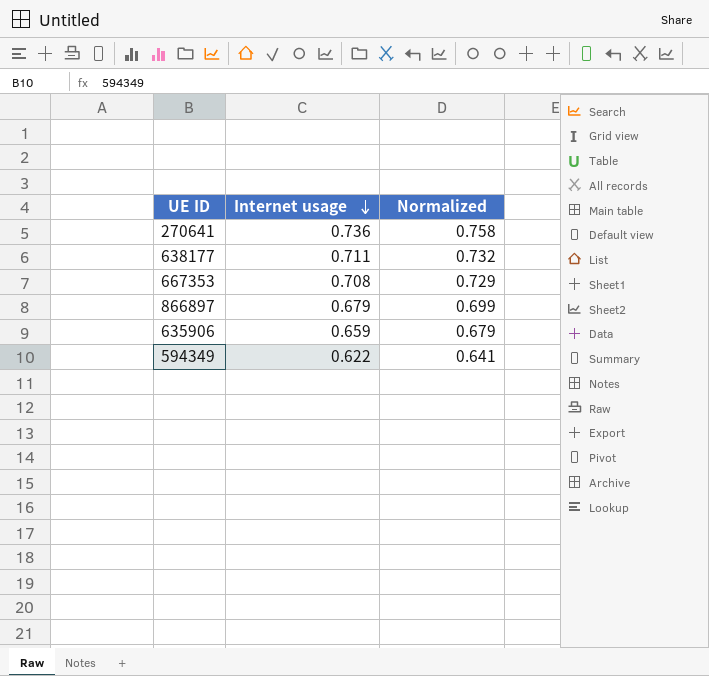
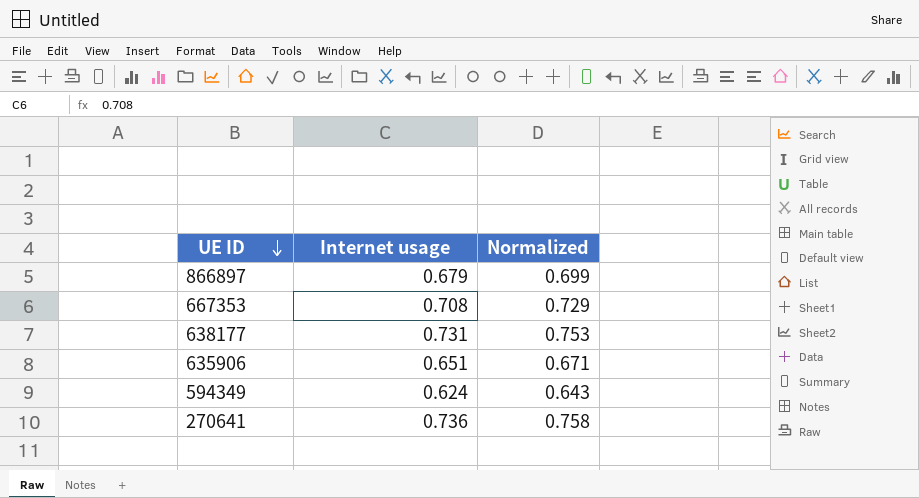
row order: Internet usage descending -> UE ID descending
638177 | Internet usage: 0.711 -> 0.731
638177 | Normalized: 0.732 -> 0.753
635906 | Internet usage: 0.659 -> 0.651
635906 | Normalized: 0.679 -> 0.671
594349 | Internet usage: 0.622 -> 0.624
594349 | Normalized: 0.641 -> 0.643

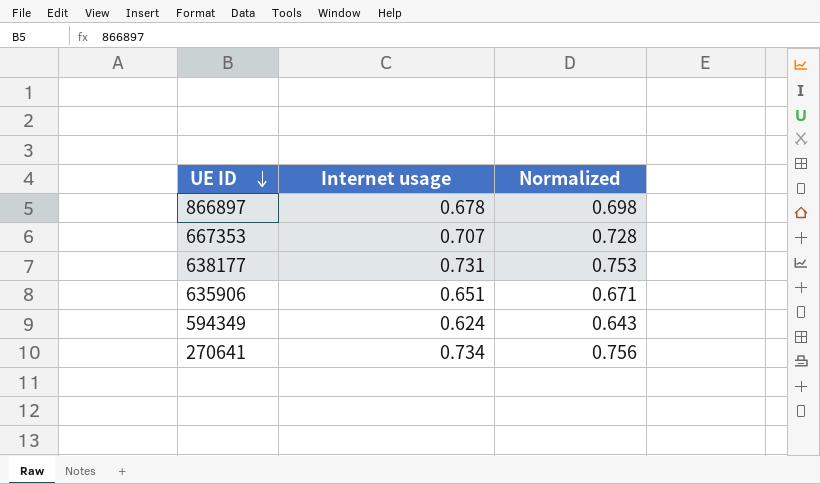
866897 | Internet usage: 0.679 -> 0.678
866897 | Normalized: 0.699 -> 0.698
667353 | Internet usage: 0.708 -> 0.707
667353 | Normalized: 0.729 -> 0.728
270641 | Internet usage: 0.736 -> 0.734
270641 | Normalized: 0.758 -> 0.756

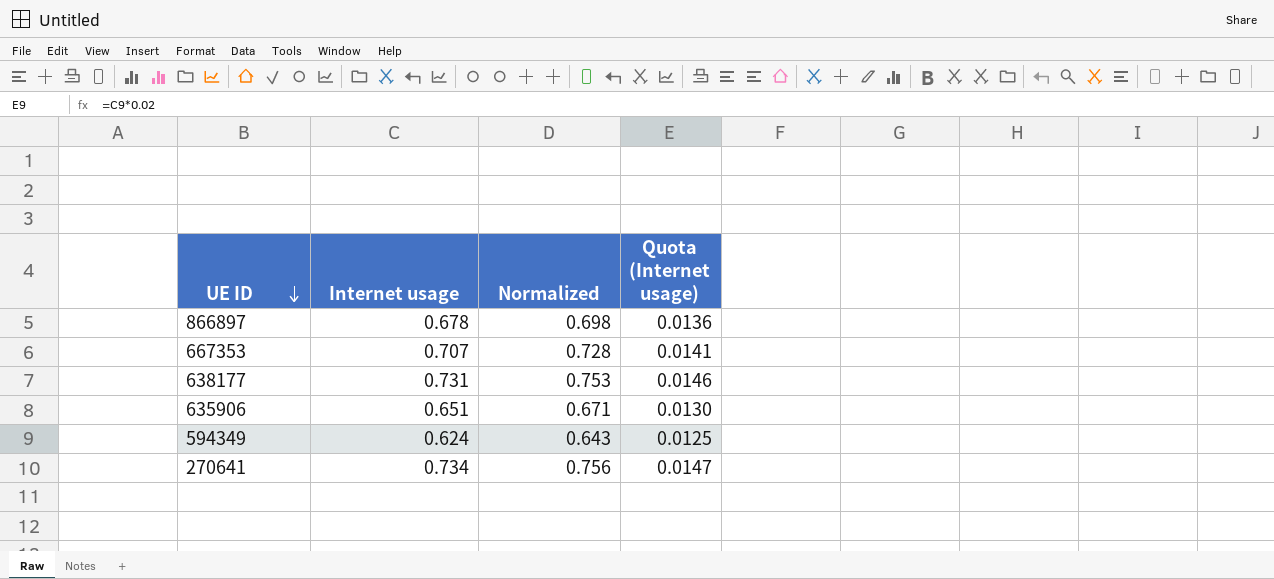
column Quota (Internet usage) | formula: none -> [Internet usage] * 0.02

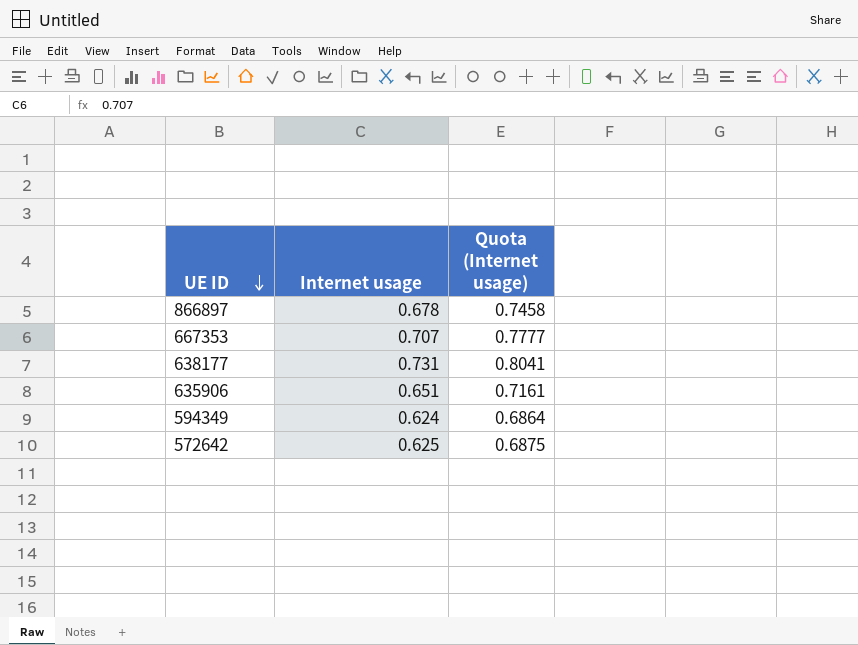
column Normalized | formula: [Internet usage] * 1.03 -> none
column Quota (Internet usage) | formula: [Internet usage] * 0.02 -> [Internet usage] * 1.1
row 270641: 0.734 | 0.756 | 0.0147 -> none
row 572642: none -> 0.625 | 0.6875

